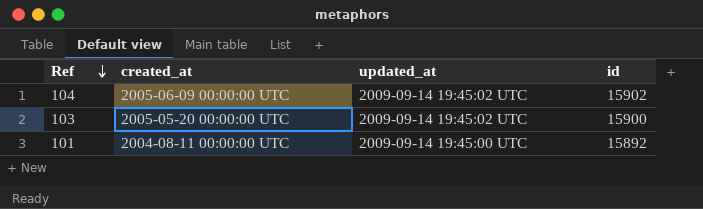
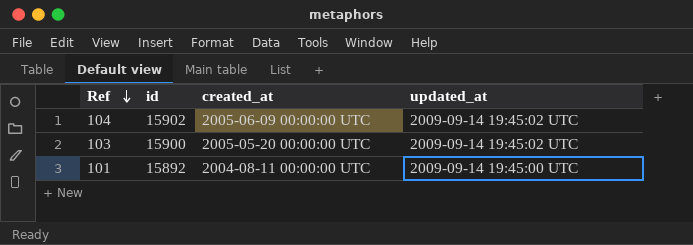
column id | position: 4 -> 2

